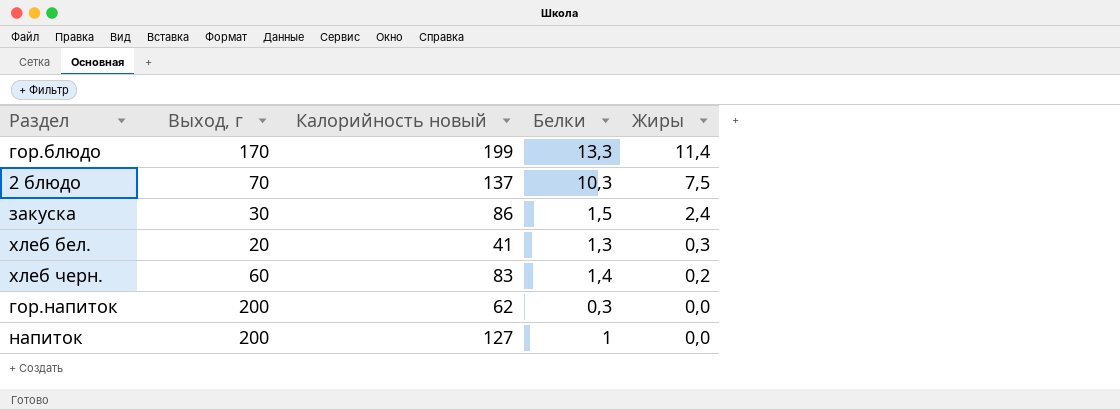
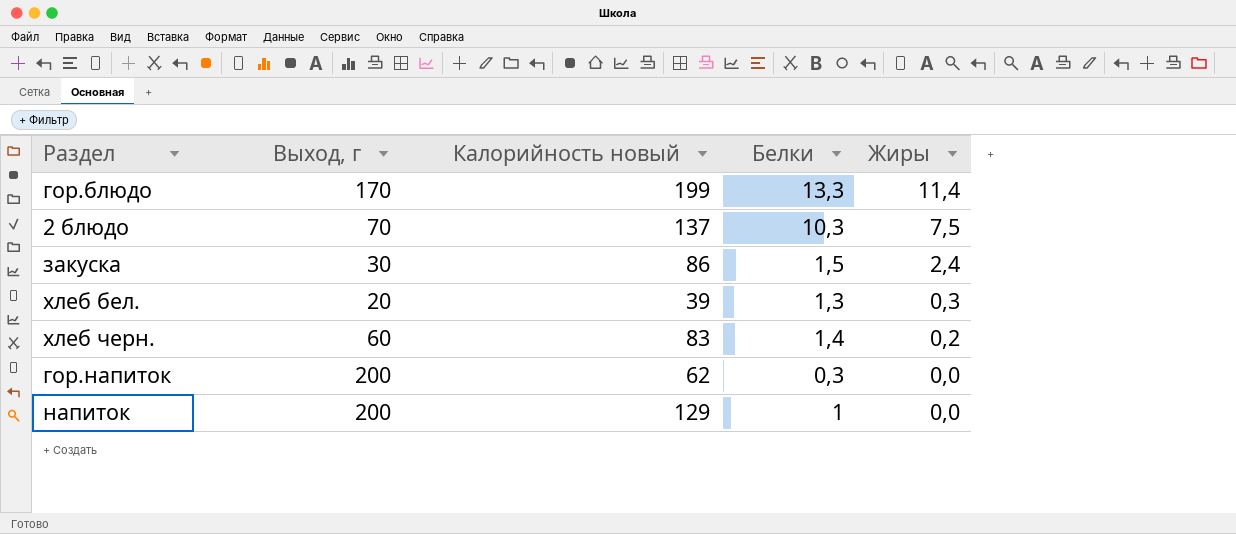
хлеб бел. | Калорийность новый: 41 -> 39
напиток | Калорийность новый: 127 -> 129

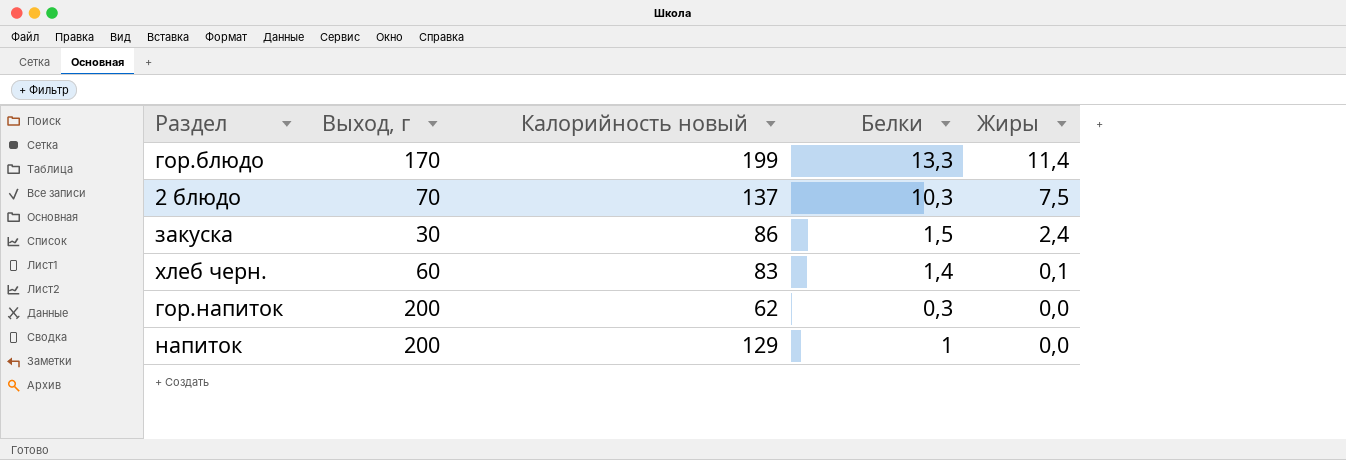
row хлеб бел.: 20 | 39 | 1,3 | 0,3 -> none
хлеб черн. | Жиры: 0,2 -> 0,1

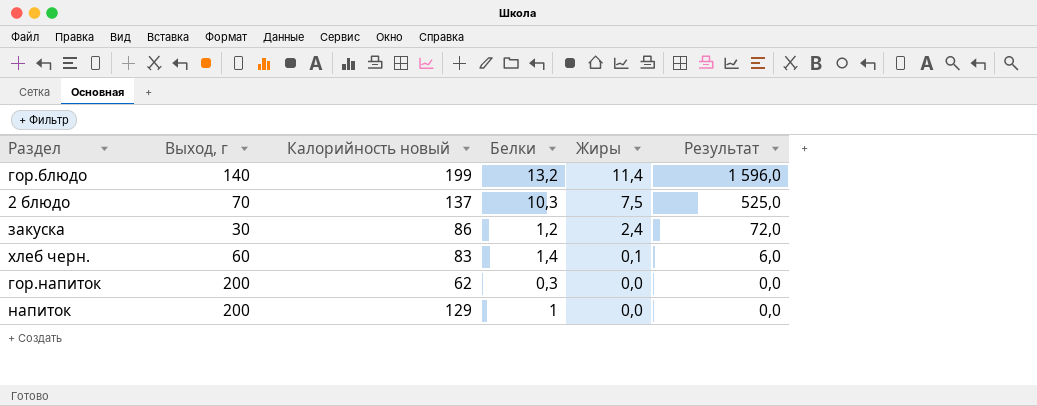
column Результат | formula: none -> [Выход, г] * [Жиры]
гор.блюдо | Выход, г: 170 -> 140
гор.блюдо | Белки: 13,3 -> 13,2
закуска | Белки: 1,5 -> 1,2

